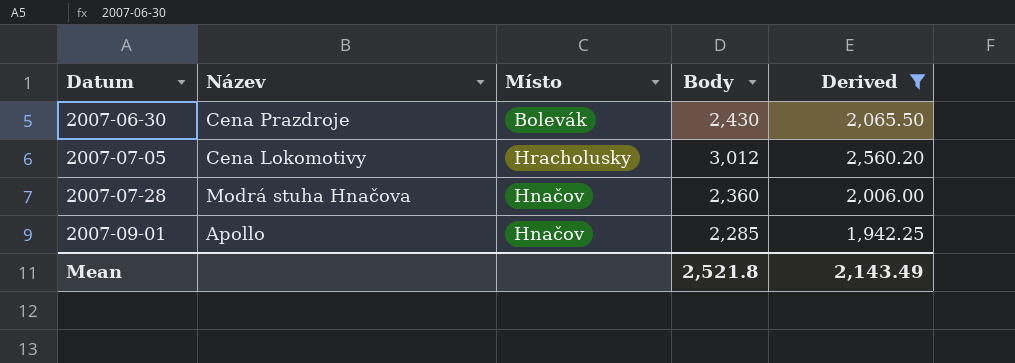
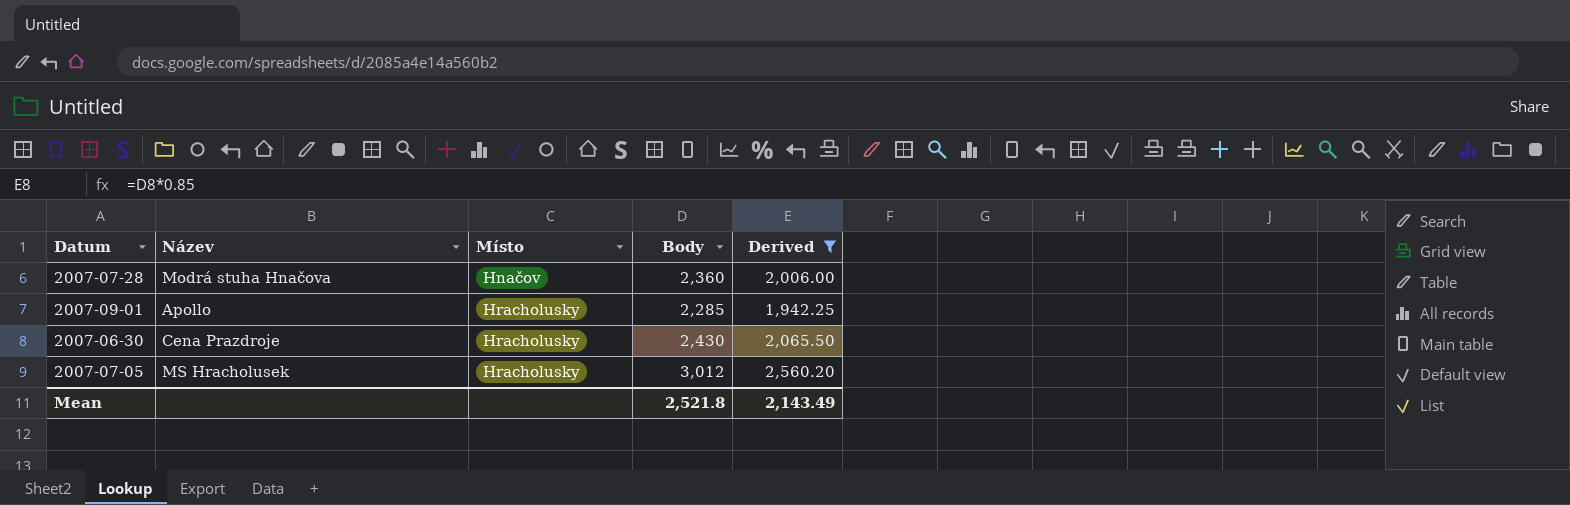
row order: Datum ascending -> Místo ascending
2007-09-01 | Místo: Hnačov -> Hracholusky
2007-06-30 | Místo: Bolevák -> Hracholusky
2007-07-05 | Název: Cena Lokomotivy -> MS Hracholusek

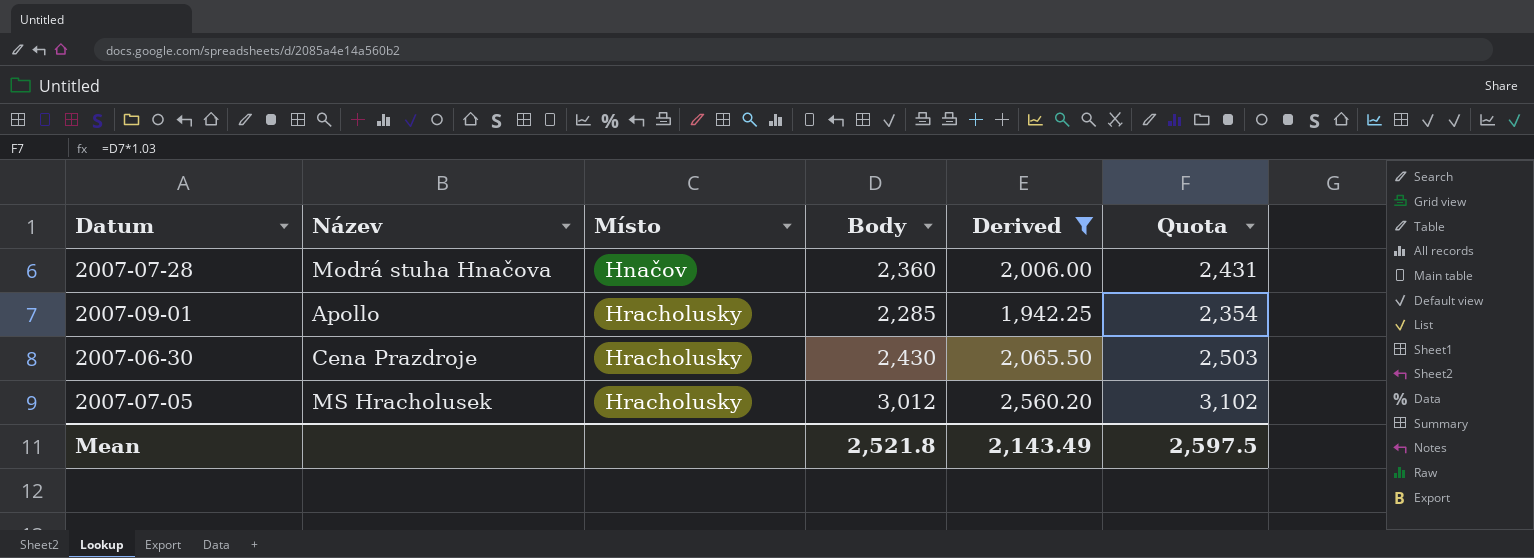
column Quota | formula: none -> [Body] * 1.03

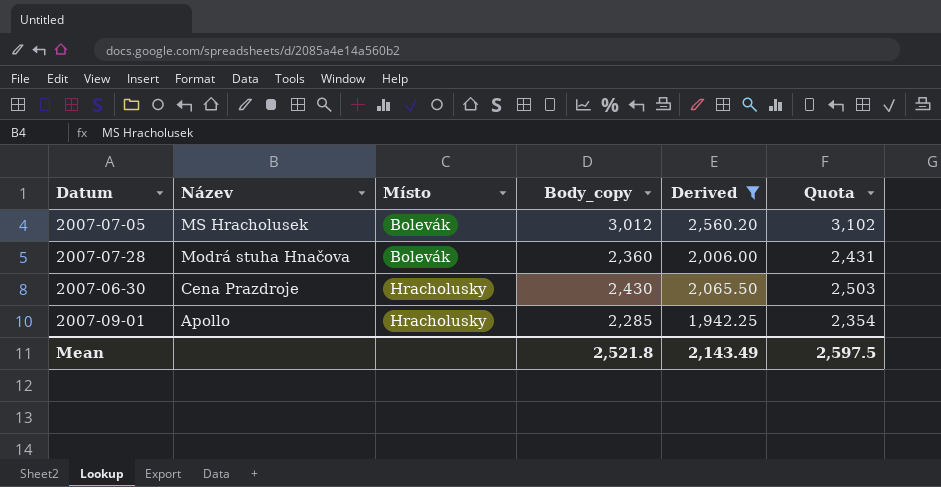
row order: Místo ascending -> Název descending
column name: Body -> Body_copy
2007-07-05 | Místo: Hracholusky -> Bolevák
2007-07-28 | Místo: Hnačov -> Bolevák

